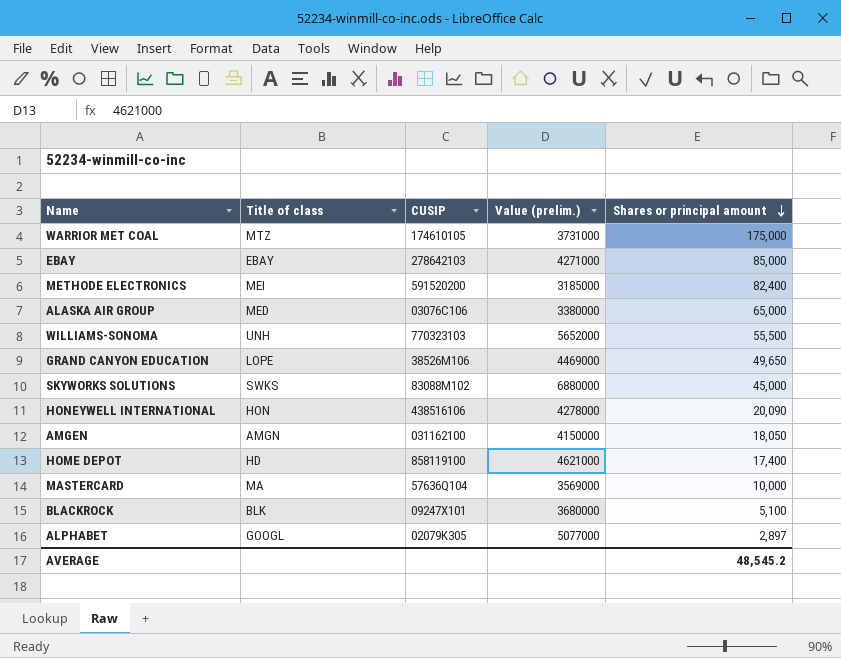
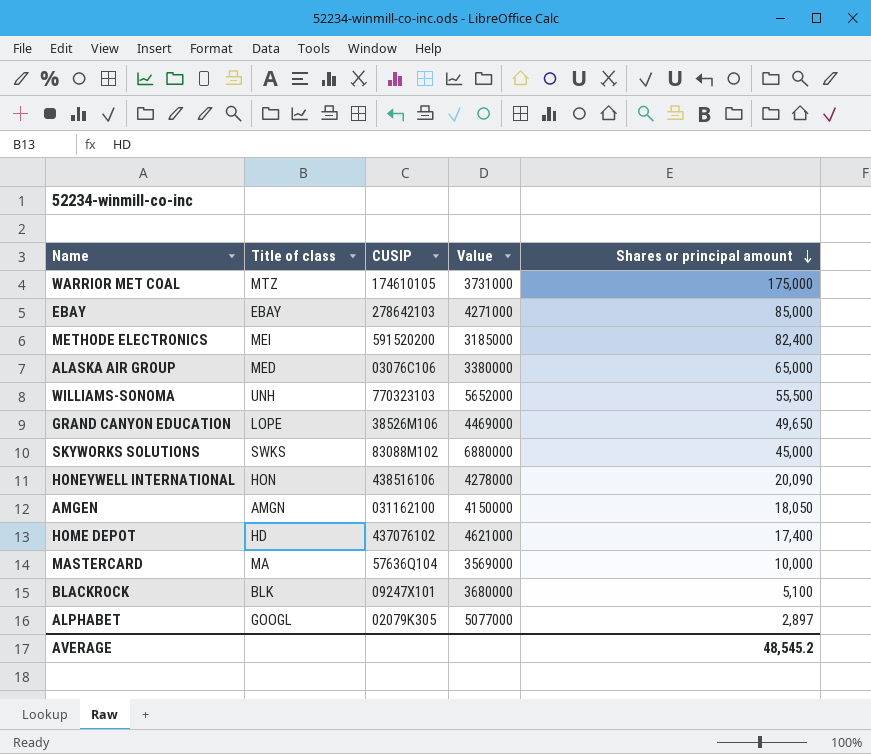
column name: Value (prelim.) -> Value
HOME DEPOT | CUSIP: 858119100 -> 437076102

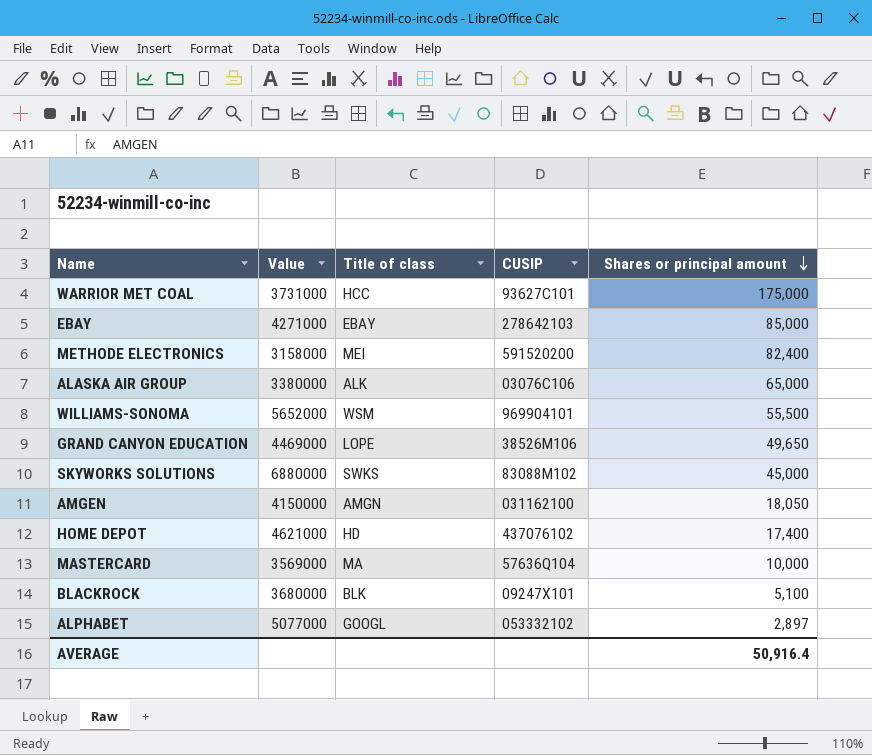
column Value | position: 4 -> 2
row HONEYWELL INTERNATIONAL: HON | 438516106 | 4278000 | 20,090 -> none
WARRIOR MET COAL | Title of class: MTZ -> HCC
WARRIOR MET COAL | CUSIP: 174610105 -> 93627C101
METHODE ELECTRONICS | Value: 3185000 -> 3158000
ALASKA AIR GROUP | Title of class: MED -> ALK
WILLIAMS-SONOMA | Title of class: UNH -> WSM
WILLIAMS-SONOMA | CUSIP: 770323103 -> 969904101
ALPHABET | CUSIP: 02079K305 -> 053332102
AVERAGE | Shares or principal amount: 48,545.2 -> 50,916.4

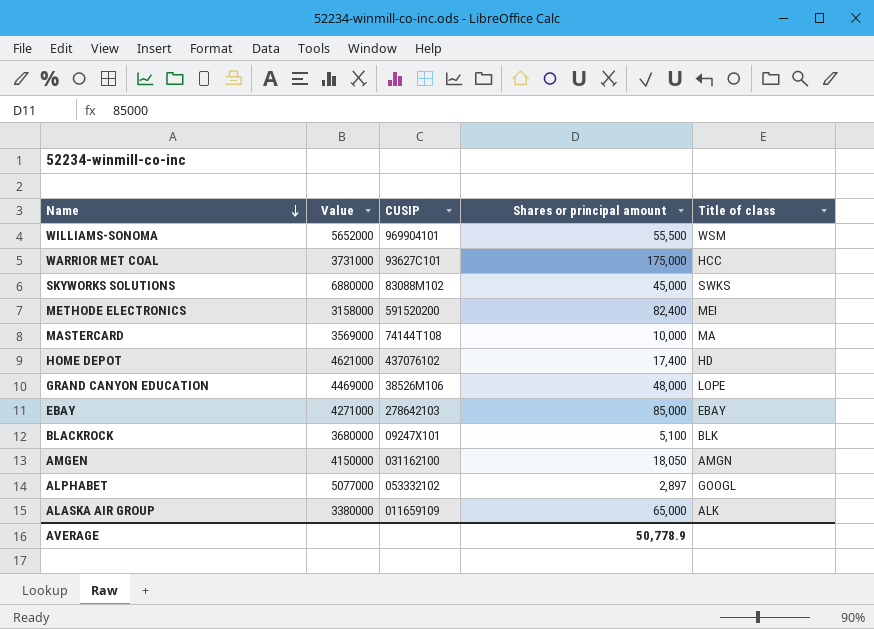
row order: Shares or principal amount descending -> Name descending
column Title of class | position: 3 -> 5
MASTERCARD | CUSIP: 57636Q104 -> 74144T108
GRAND CANYON EDUCATION | Shares or principal amount: 49,650 -> 48,000
ALASKA AIR GROUP | CUSIP: 03076C106 -> 011659109
AVERAGE | Shares or principal amount: 50,916.4 -> 50,778.9

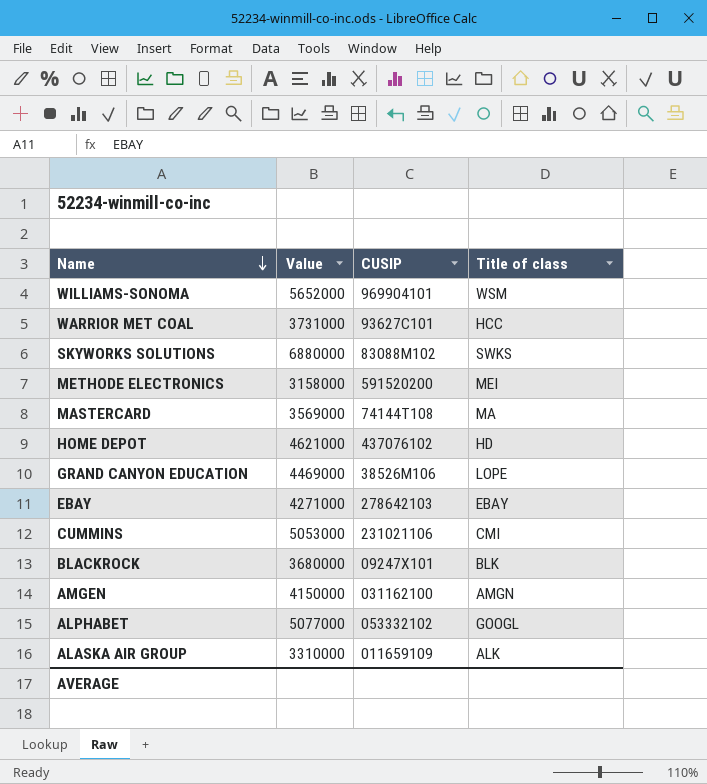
column Shares or principal amount | position: 4 -> none
row CUMMINS: none -> 5053000 | 231021106 | CMI
ALASKA AIR GROUP | Value: 3380000 -> 3310000

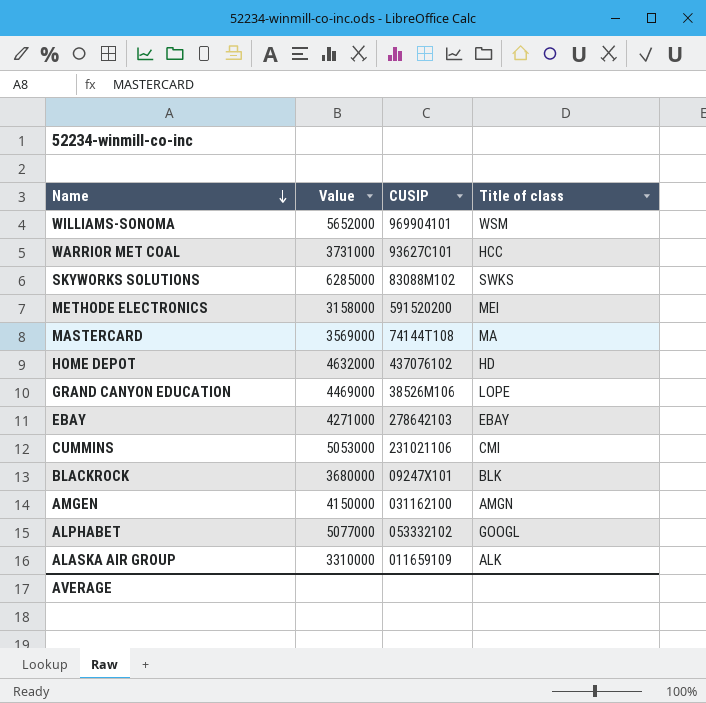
SKYWORKS SOLUTIONS | Value: 6880000 -> 6285000
HOME DEPOT | Value: 4621000 -> 4632000

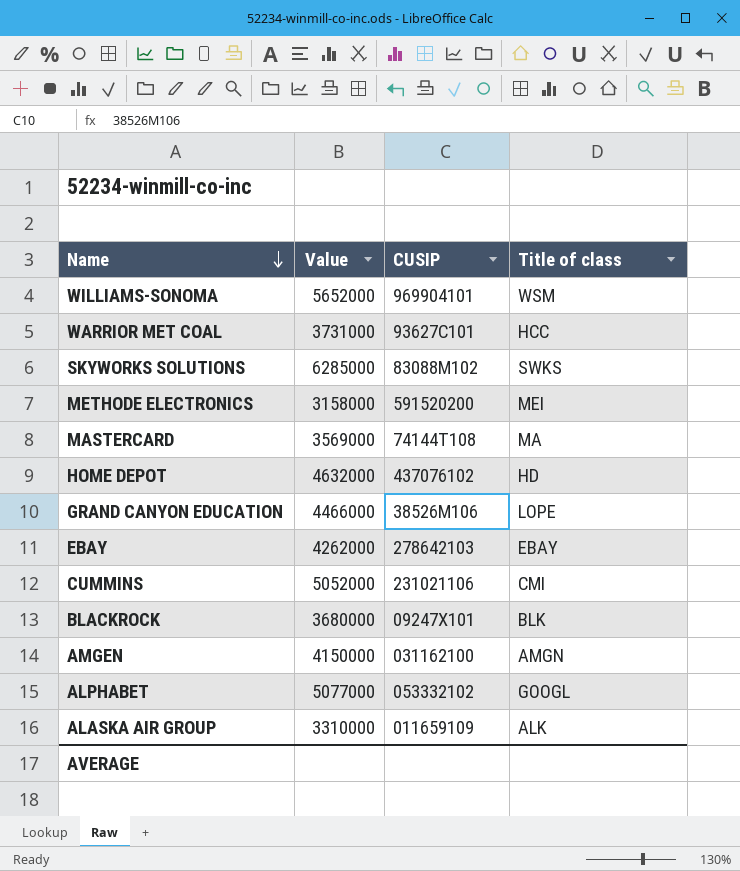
GRAND CANYON EDUCATION | Value: 4469000 -> 4466000
EBAY | Value: 4271000 -> 4262000
CUMMINS | Value: 5053000 -> 5052000

